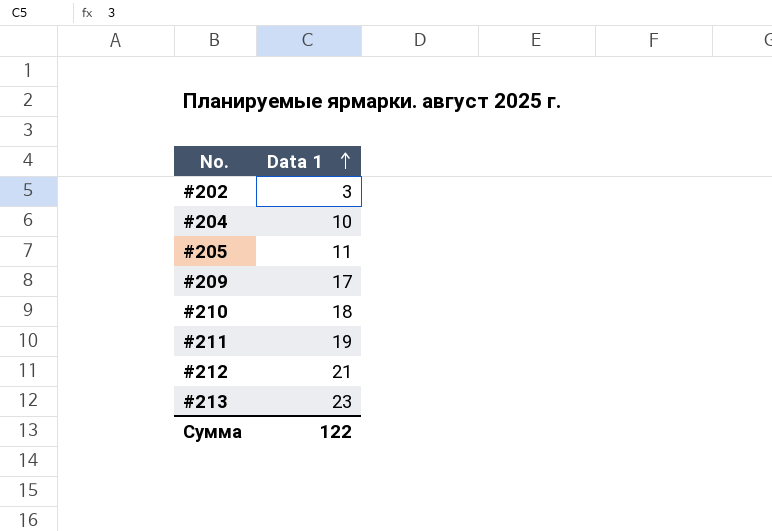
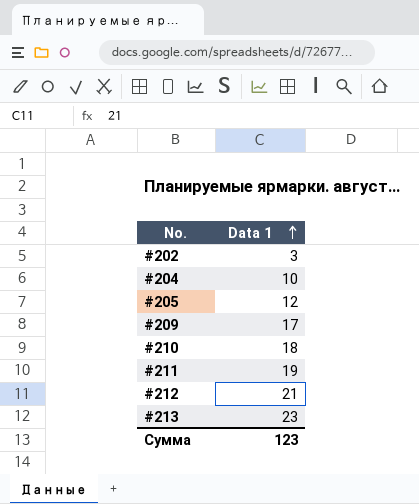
#205 | Data 1: 11 -> 12
Сумма | Data 1: 122 -> 123

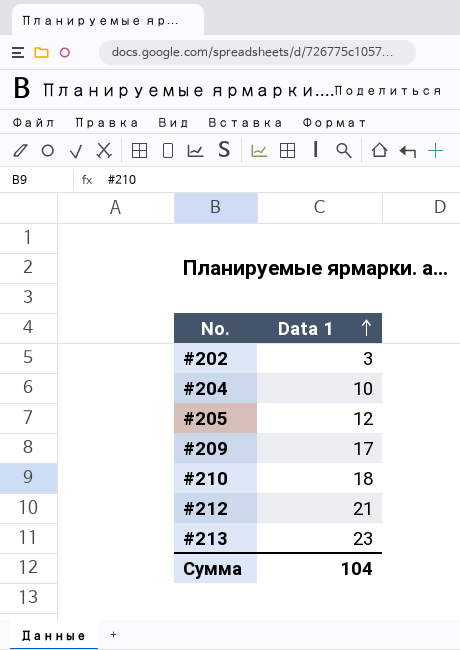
row #211: 19 -> none
Сумма | Data 1: 123 -> 104

